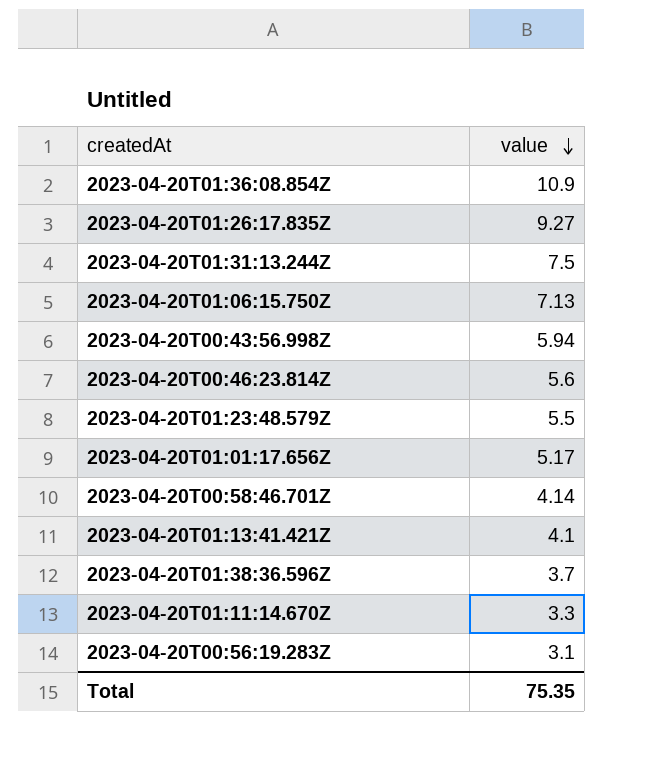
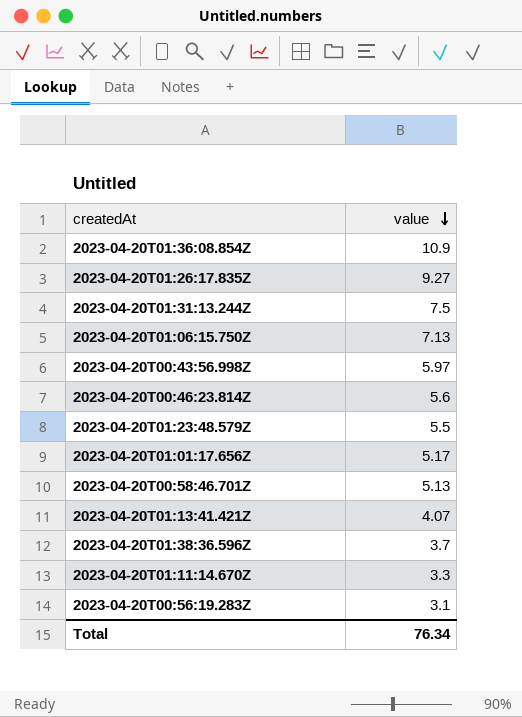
2023-04-20T00:43:56.998Z | value: 5.94 -> 5.97
2023-04-20T00:58:46.701Z | value: 4.14 -> 5.13
2023-04-20T01:13:41.421Z | value: 4.1 -> 4.07
Total | value: 75.35 -> 76.34

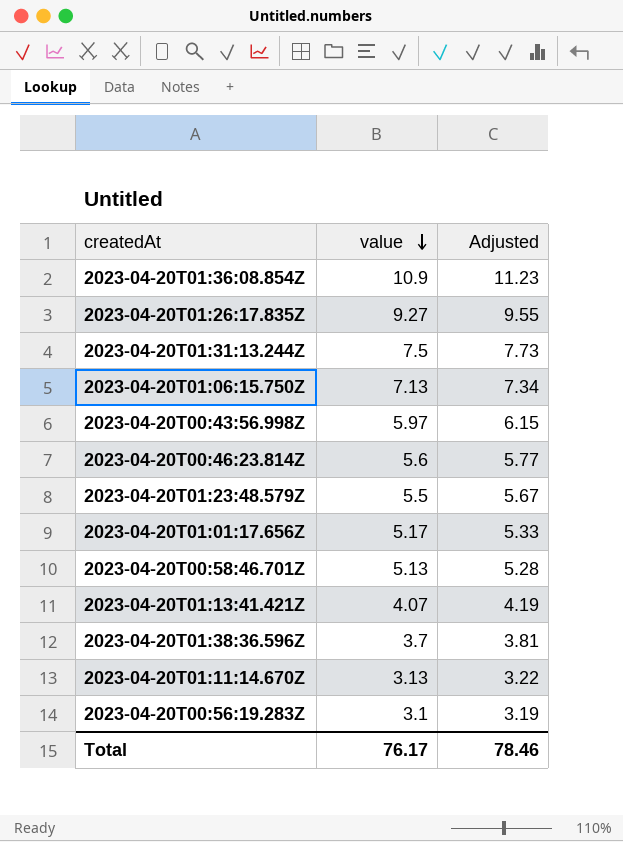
column Adjusted | formula: none -> [value] * 1.03
2023-04-20T01:11:14.670Z | value: 3.3 -> 3.13
Total | value: 76.34 -> 76.17

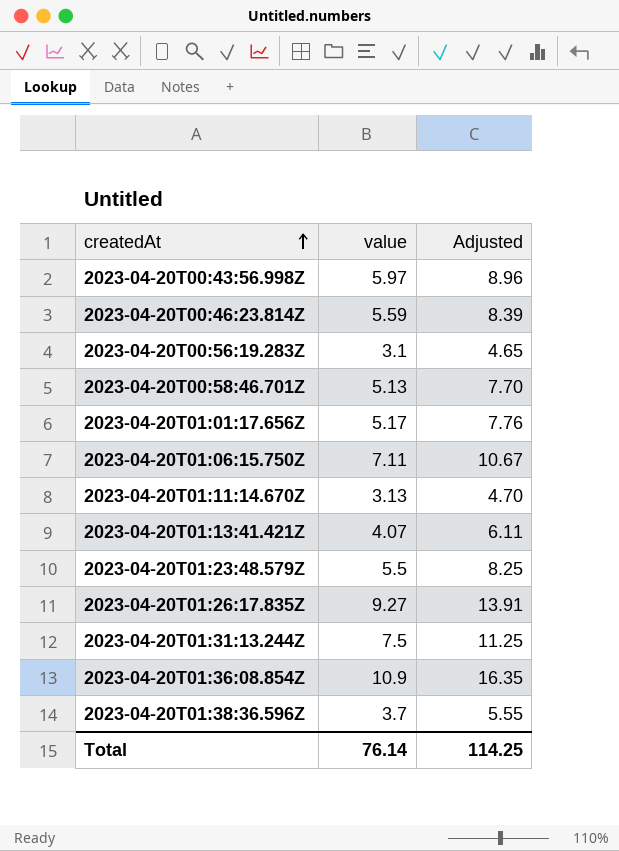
row order: value descending -> createdAt ascending
column Adjusted | formula: [value] * 1.03 -> [value] * 1.5
2023-04-20T00:46:23.814Z | value: 5.6 -> 5.59
2023-04-20T01:06:15.750Z | value: 7.13 -> 7.11
Total | value: 76.17 -> 76.14
Total | Adjusted: 78.46 -> 114.25

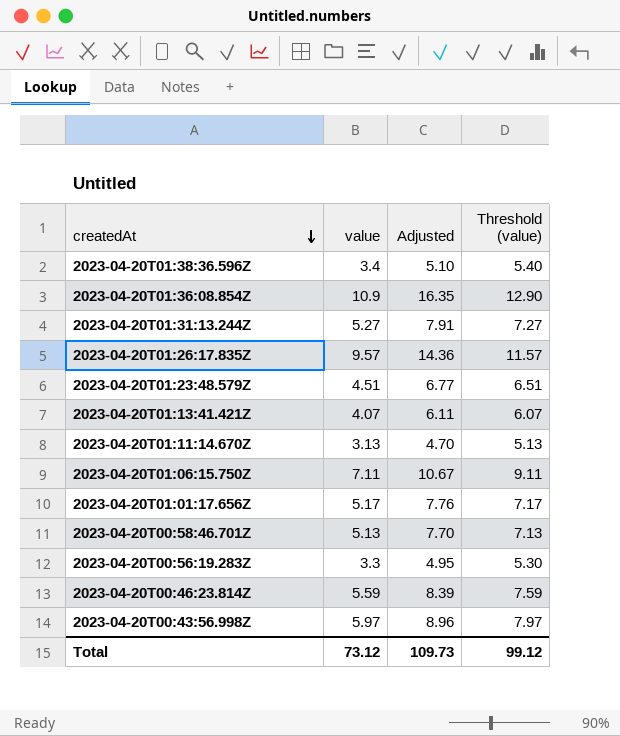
row order: createdAt ascending -> createdAt descending
column Threshold (value) | formula: none -> [value] + 2
2023-04-20T01:38:36.596Z | value: 3.7 -> 3.4
2023-04-20T01:38:36.596Z | Adjusted: 5.55 -> 5.10
2023-04-20T01:31:13.244Z | value: 7.5 -> 5.27
2023-04-20T01:31:13.244Z | Adjusted: 11.25 -> 7.91
2023-04-20T01:26:17.835Z | value: 9.27 -> 9.57
2023-04-20T01:26:17.835Z | Adjusted: 13.91 -> 14.36
2023-04-20T01:23:48.579Z | value: 5.5 -> 4.51
2023-04-20T01:23:48.579Z | Adjusted: 8.25 -> 6.77
2023-04-20T00:56:19.283Z | value: 3.1 -> 3.3
2023-04-20T00:56:19.283Z | Adjusted: 4.65 -> 4.95
Total | value: 76.14 -> 73.12
Total | Adjusted: 114.25 -> 109.73

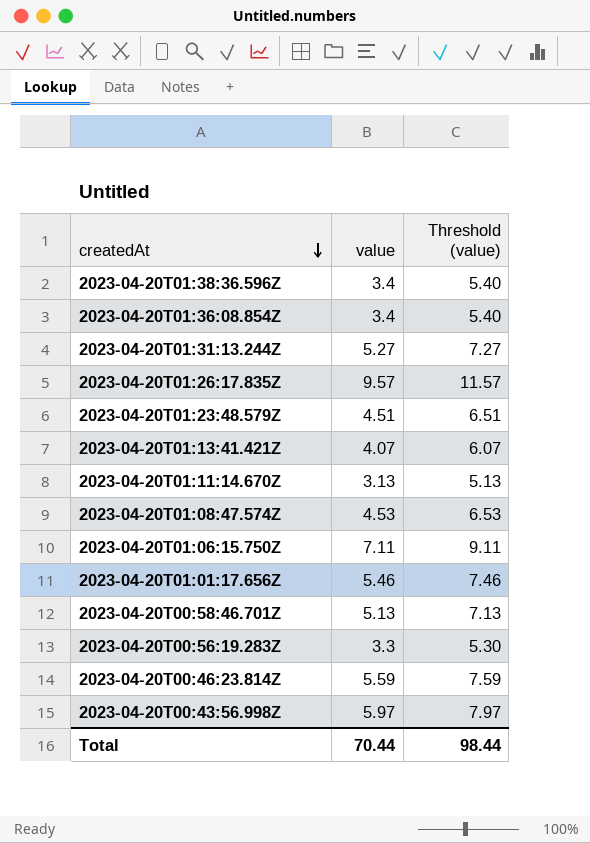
column Adjusted | formula: [value] * 1.5 -> none
2023-04-20T01:36:08.854Z | value: 10.9 -> 3.4
2023-04-20T01:36:08.854Z | Threshold (value): 12.90 -> 5.40
row 2023-04-20T01:08:47.574Z: none -> 4.53 | 6.53
2023-04-20T01:01:17.656Z | value: 5.17 -> 5.46
2023-04-20T01:01:17.656Z | Threshold (value): 7.17 -> 7.46
Total | value: 73.12 -> 70.44
Total | Threshold (value): 99.12 -> 98.44

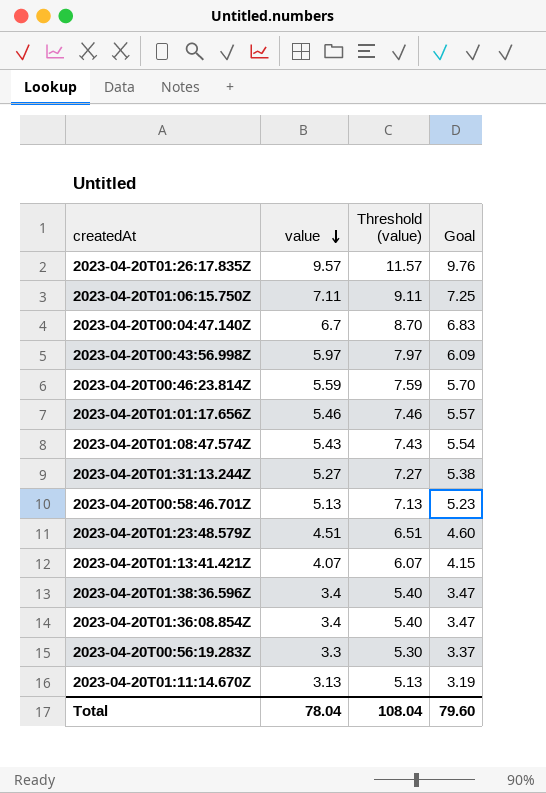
row order: createdAt descending -> value descending
column Goal | formula: none -> [value] * 1.02
row 2023-04-20T00:04:47.140Z: none -> 6.7 | 8.70 | 6.83
2023-04-20T01:08:47.574Z | value: 4.53 -> 5.43
2023-04-20T01:08:47.574Z | Threshold (value): 6.53 -> 7.43
Total | value: 70.44 -> 78.04
Total | Threshold (value): 98.44 -> 108.04

